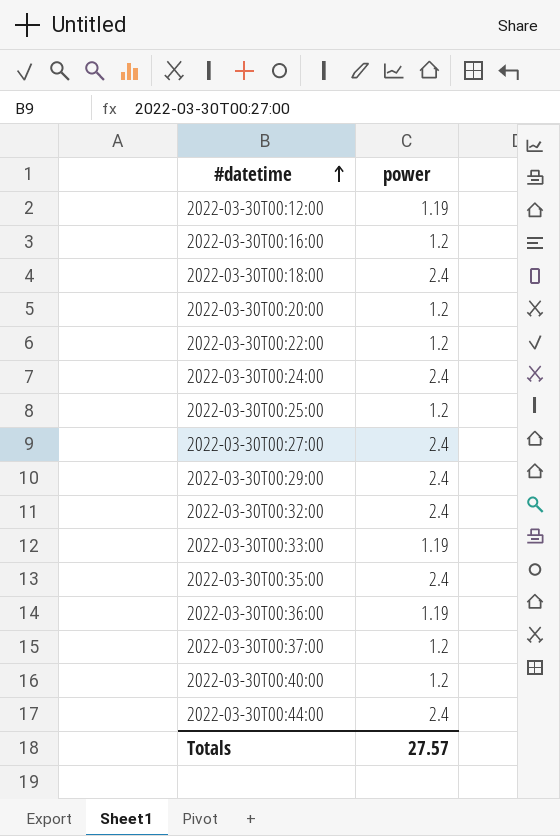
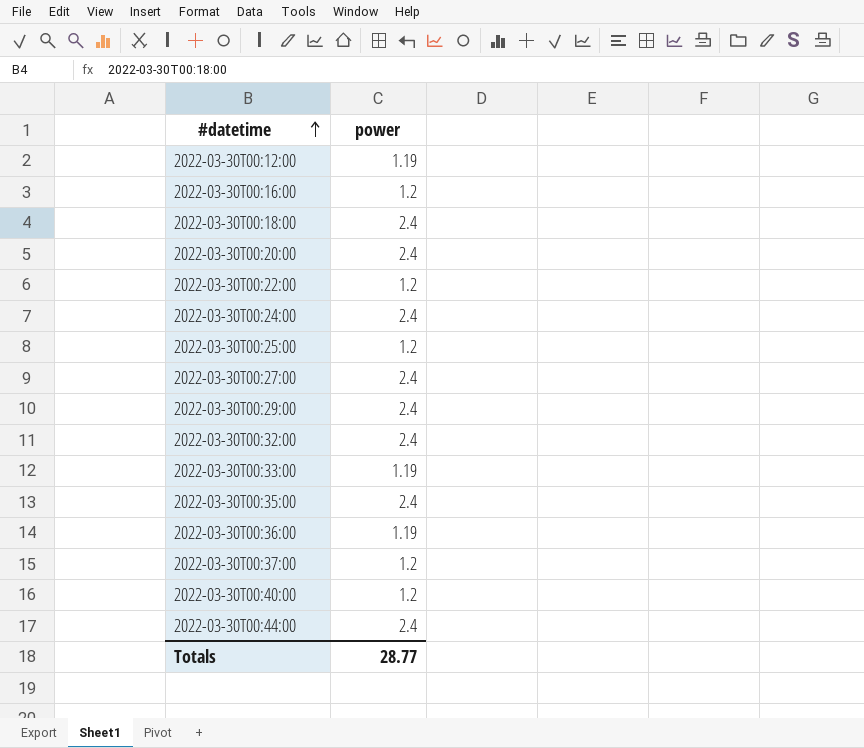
2022-03-30T00:20:00 | power: 1.2 -> 2.4
Totals | power: 27.57 -> 28.77

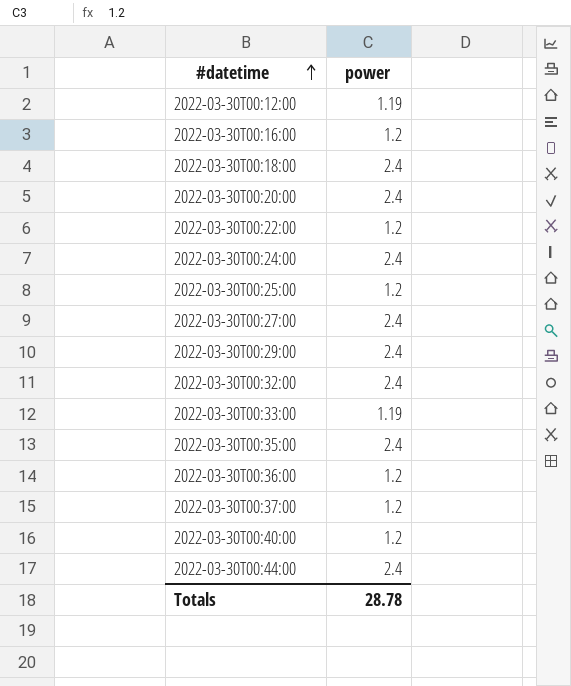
2022-03-30T00:36:00 | power: 1.19 -> 1.2
Totals | power: 28.77 -> 28.78

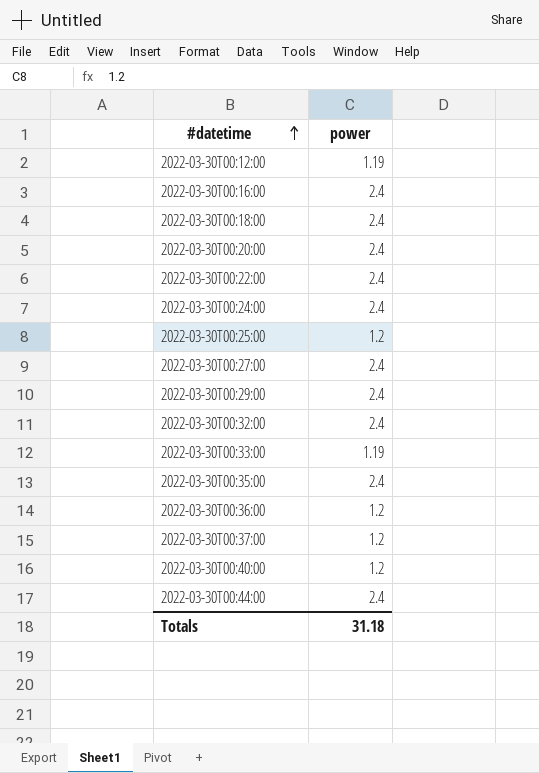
2022-03-30T00:16:00 | power: 1.2 -> 2.4
2022-03-30T00:22:00 | power: 1.2 -> 2.4
Totals | power: 28.78 -> 31.18

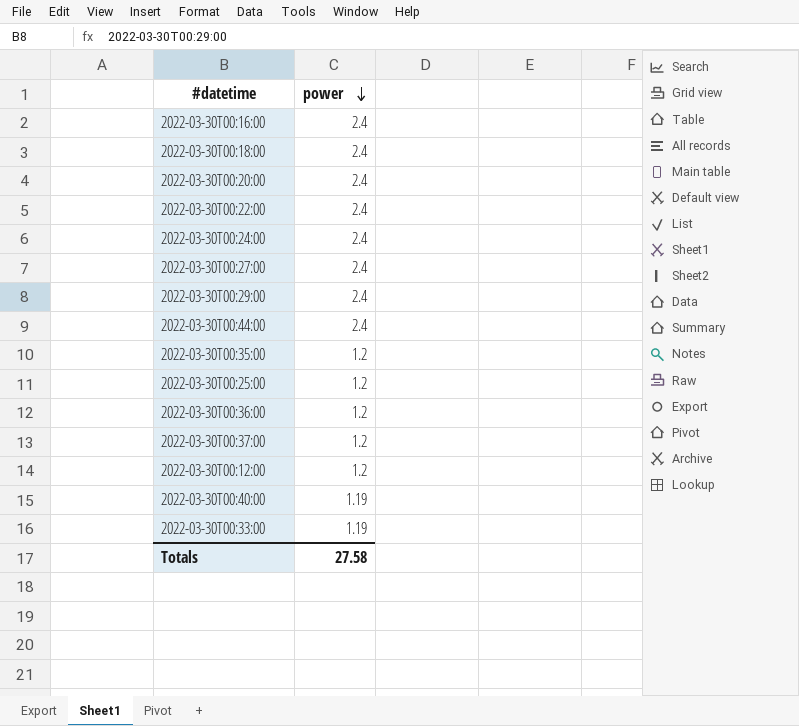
row order: #datetime ascending -> power descending
row 2022-03-30T00:32:00: 2.4 -> none
2022-03-30T00:35:00 | power: 2.4 -> 1.2
2022-03-30T00:12:00 | power: 1.19 -> 1.2
2022-03-30T00:40:00 | power: 1.2 -> 1.19
Totals | power: 31.18 -> 27.58

